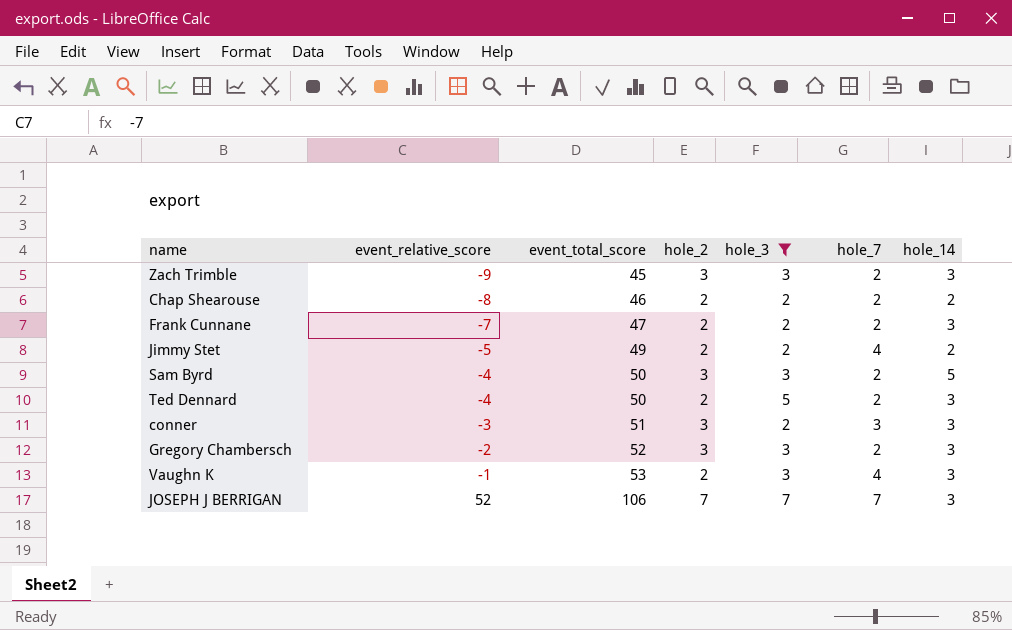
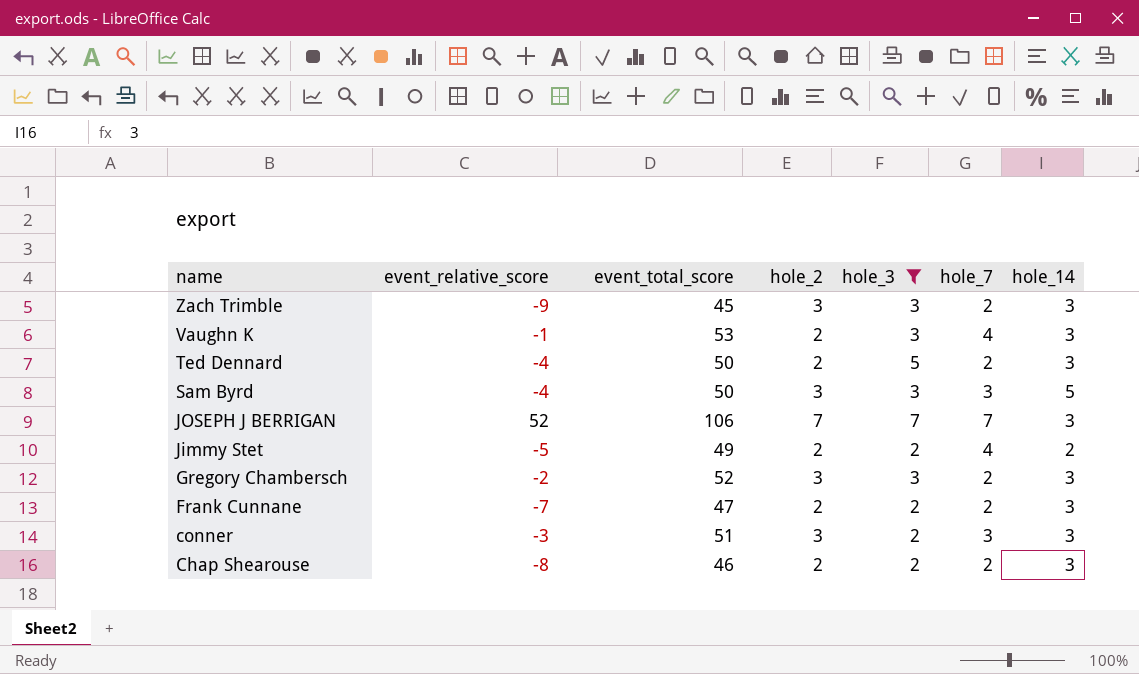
row order: event_relative_score ascending -> name descending
Sam Byrd | hole_7: 2 -> 3
Chap Shearouse | hole_14: 2 -> 3

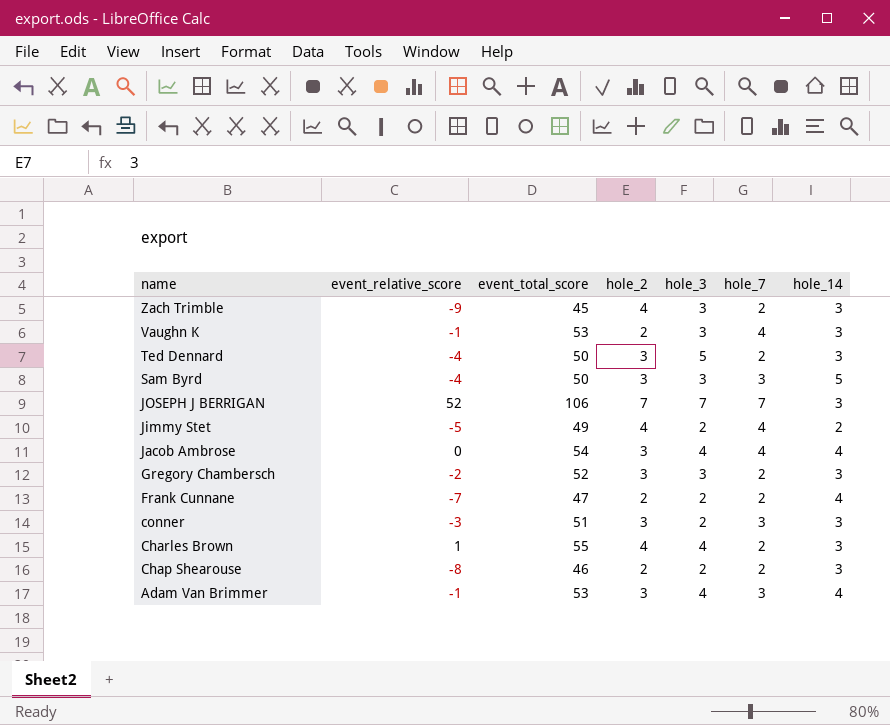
filter: hole_3 != 4 -> none
Zach Trimble | hole_2: 3 -> 4
Ted Dennard | hole_2: 2 -> 3
Jimmy Stet | hole_2: 2 -> 4
Frank Cunnane | hole_14: 3 -> 4

